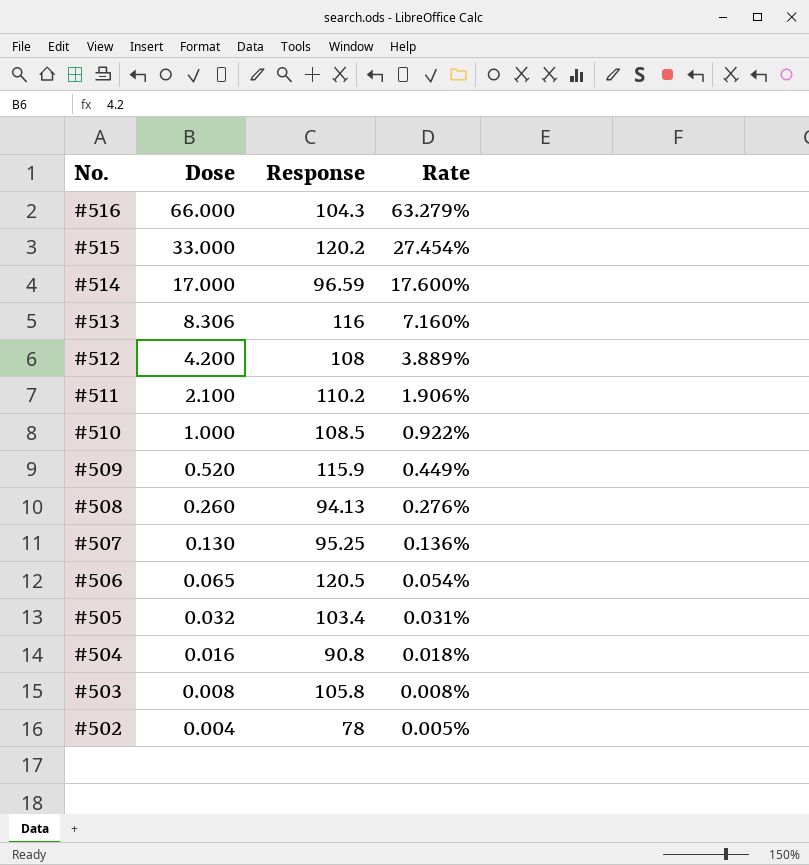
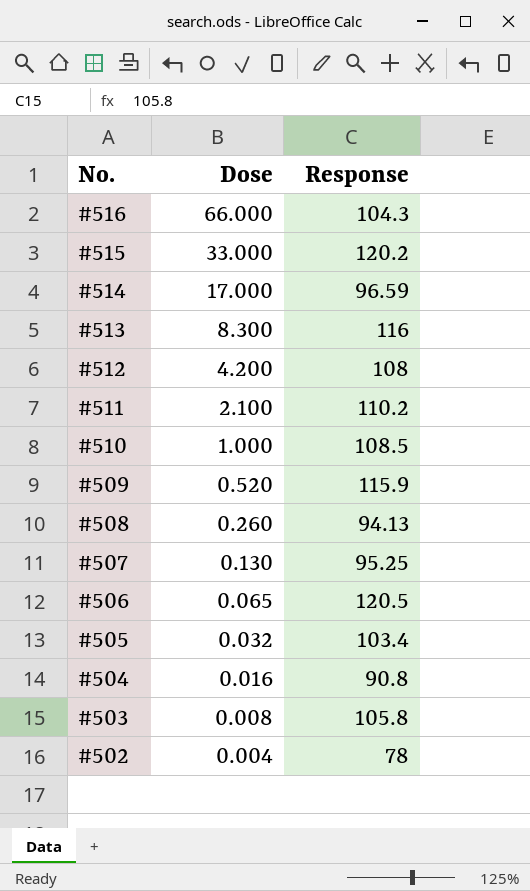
column Rate | formula: [Dose] / [Response] -> none
#513 | Dose: 8.306 -> 8.300

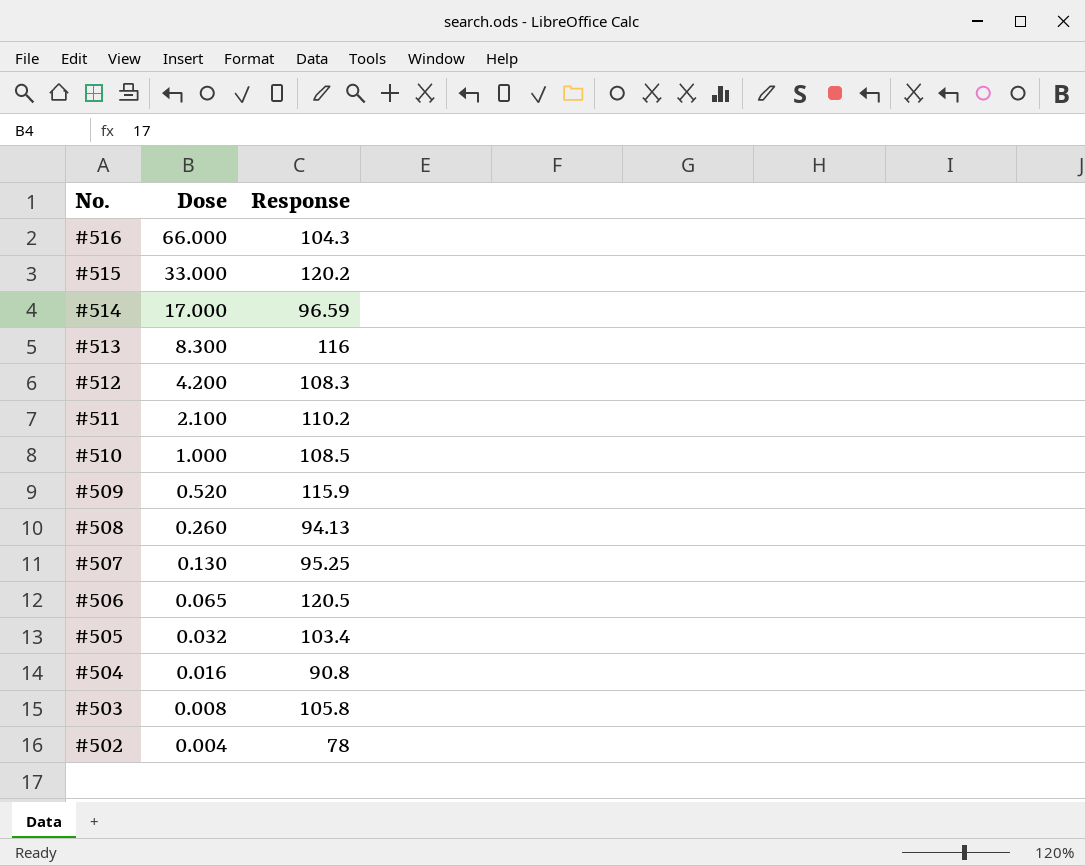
#512 | Response: 108 -> 108.3

